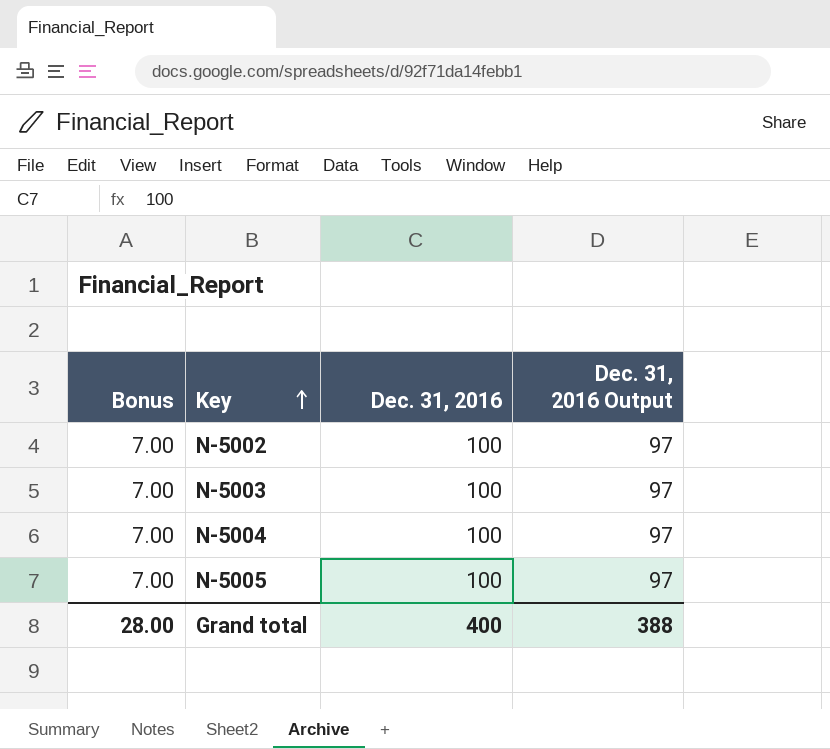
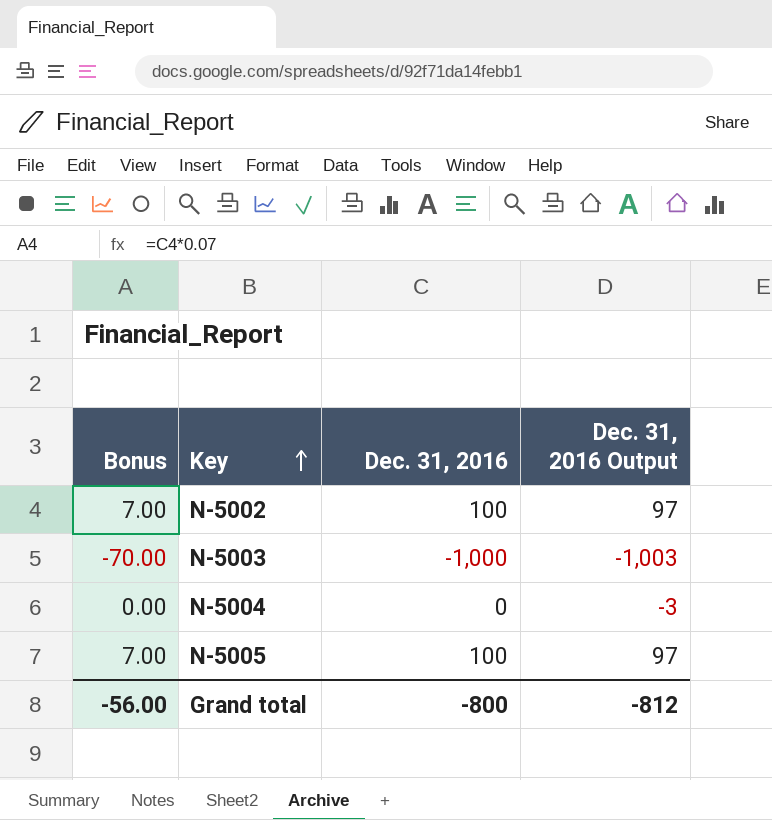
N-5003 | Bonus: 7.00 -> -70.00
N-5003 | Dec. 31, 2016: 100 -> -1,000
N-5003 | Dec. 31, 2016 Output: 97 -> -1,003
N-5004 | Bonus: 7.00 -> 0.00
N-5004 | Dec. 31, 2016: 100 -> 0
N-5004 | Dec. 31, 2016 Output: 97 -> -3
Grand total | Bonus: 28.00 -> -56.00
Grand total | Dec. 31, 2016: 400 -> -800
Grand total | Dec. 31, 2016 Output: 388 -> -812

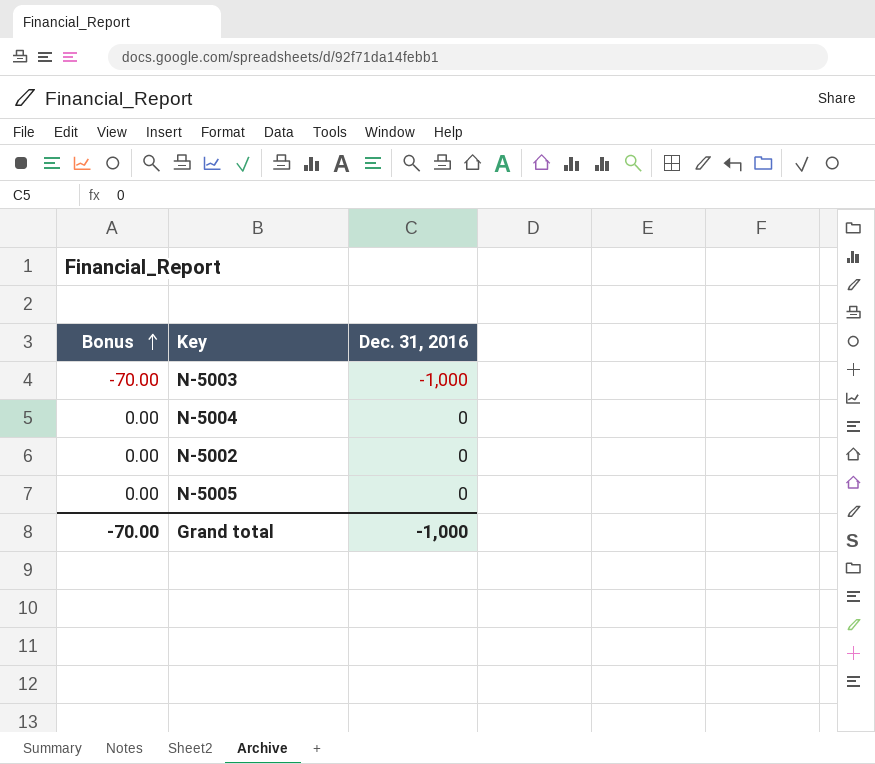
row order: Key ascending -> Bonus ascending
column Dec. 31, 2016 Output | formula: [Dec. 31, 2016] - 3 -> none
N-5002 | Bonus: 7.00 -> 0.00
N-5002 | Dec. 31, 2016: 100 -> 0
N-5005 | Bonus: 7.00 -> 0.00
N-5005 | Dec. 31, 2016: 100 -> 0
Grand total | Bonus: -56.00 -> -70.00
Grand total | Dec. 31, 2016: -800 -> -1,000

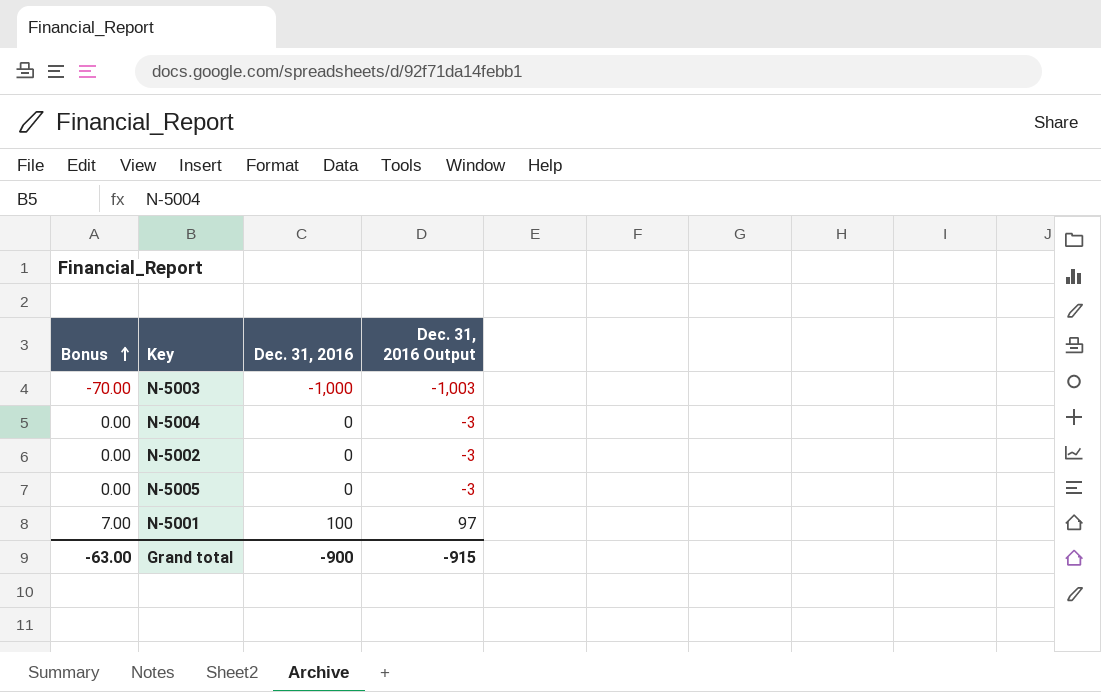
column Dec. 31, 2016 Output | formula: none -> [Dec. 31, 2016] - 3
row N-5001: none -> 7.00 | 100 | 97
Grand total | Bonus: -70.00 -> -63.00
Grand total | Dec. 31, 2016: -1,000 -> -900

